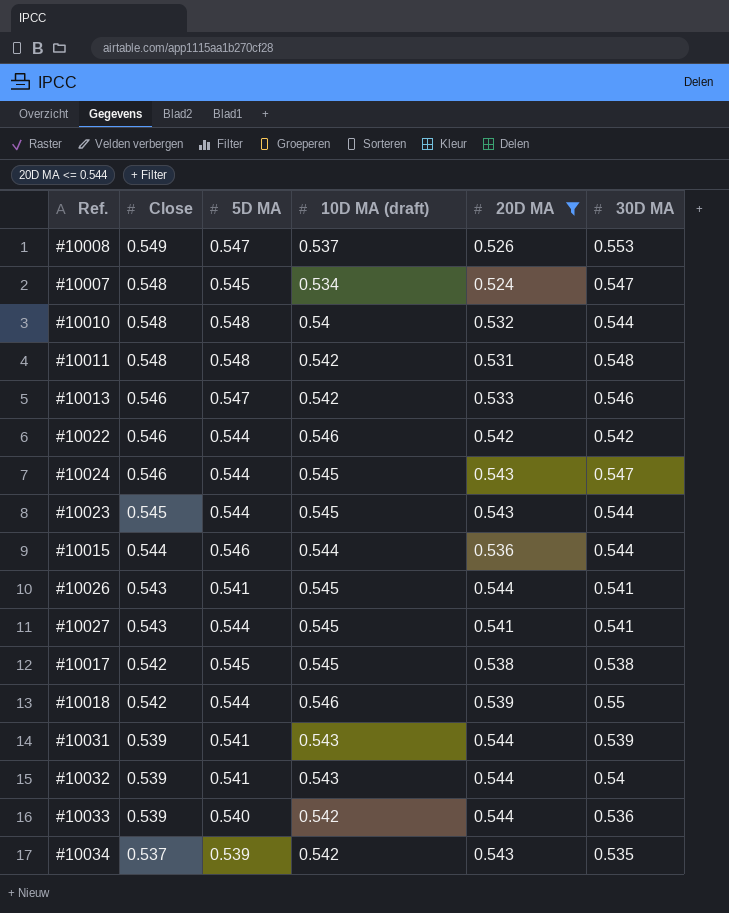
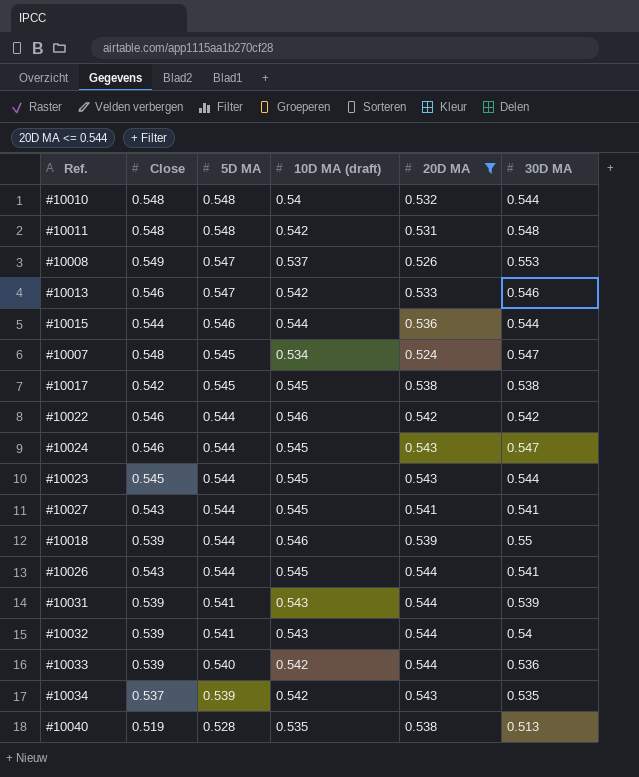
row order: Close descending -> 5D MA descending
#10018 | Close: 0.542 -> 0.539
#10026 | 5D MA: 0.541 -> 0.544
row #10040: none -> 0.519 | 0.528 | 0.535 | 0.538 | 0.513

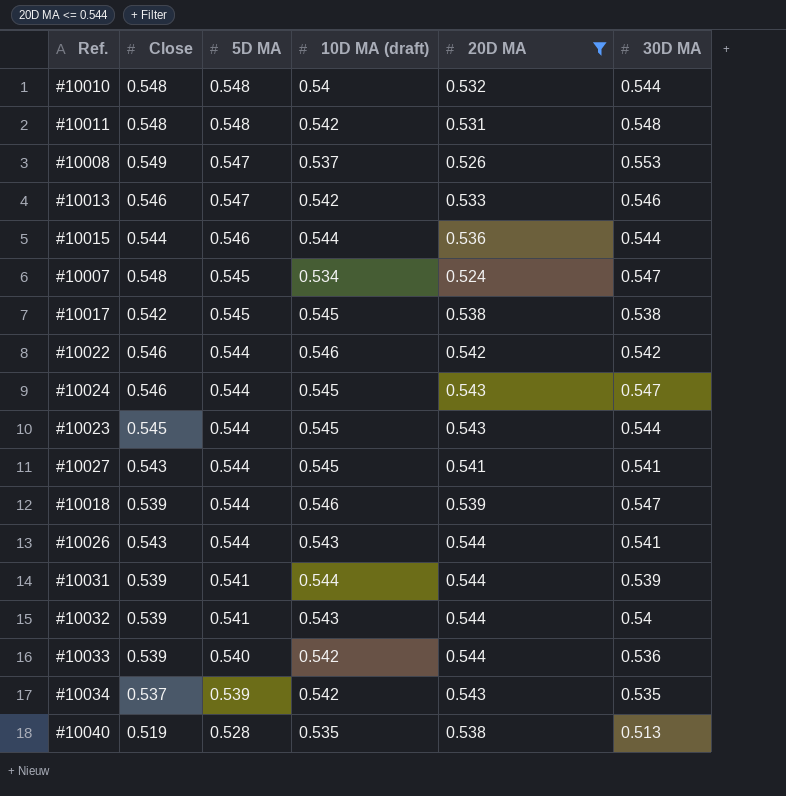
#10018 | 30D MA: 0.55 -> 0.547
#10026 | 10D MA (draft): 0.545 -> 0.543
#10031 | 10D MA (draft): 0.543 -> 0.544

